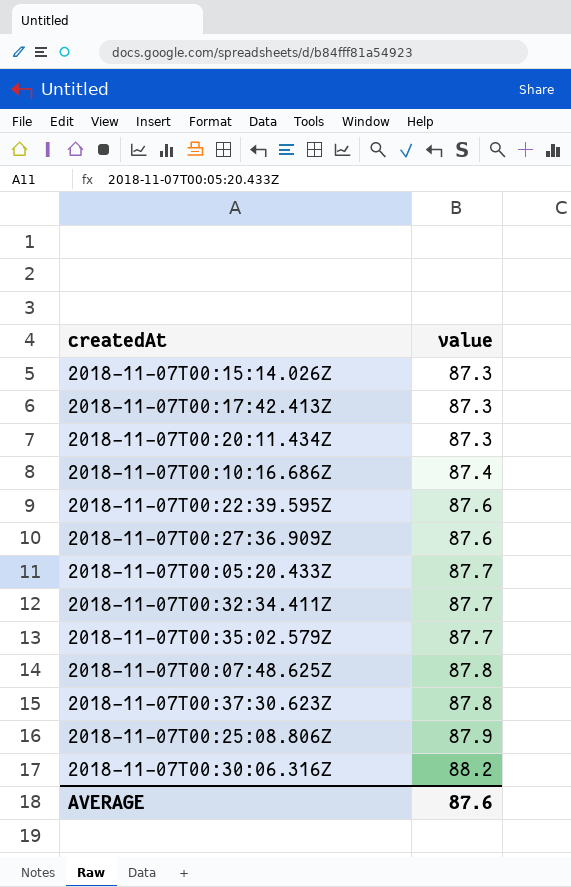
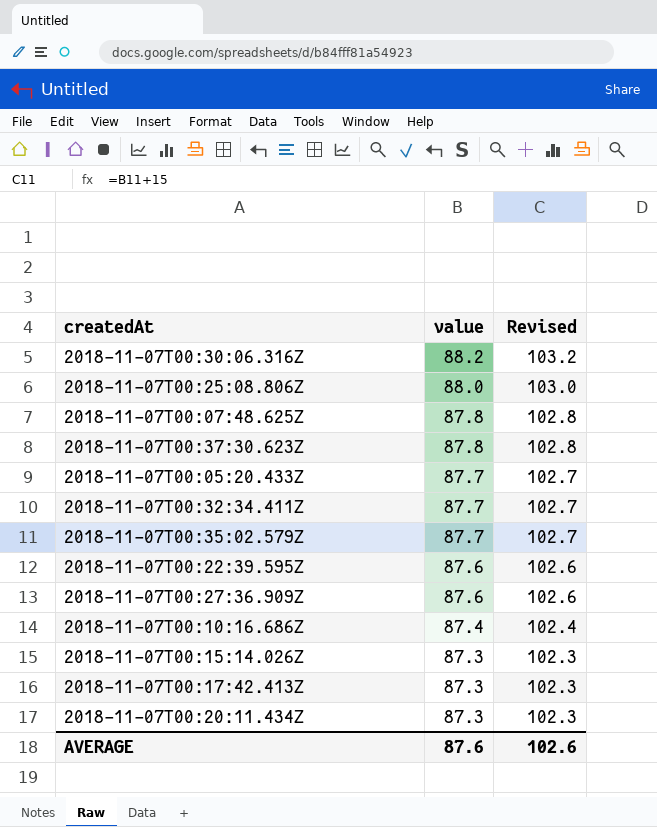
row order: value ascending -> value descending
column Revised | formula: none -> [value] + 15
2018-11-07T00:25:08.806Z | value: 87.9 -> 88.0

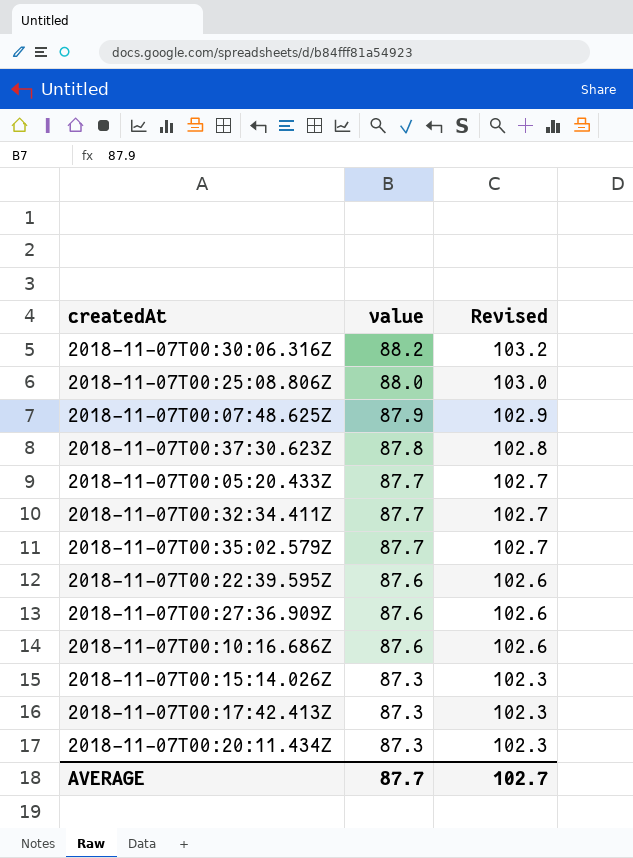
2018-11-07T00:07:48.625Z | value: 87.8 -> 87.9
2018-11-07T00:07:48.625Z | Revised: 102.8 -> 102.9
2018-11-07T00:10:16.686Z | value: 87.4 -> 87.6
2018-11-07T00:10:16.686Z | Revised: 102.4 -> 102.6
AVERAGE | value: 87.6 -> 87.7
AVERAGE | Revised: 102.6 -> 102.7

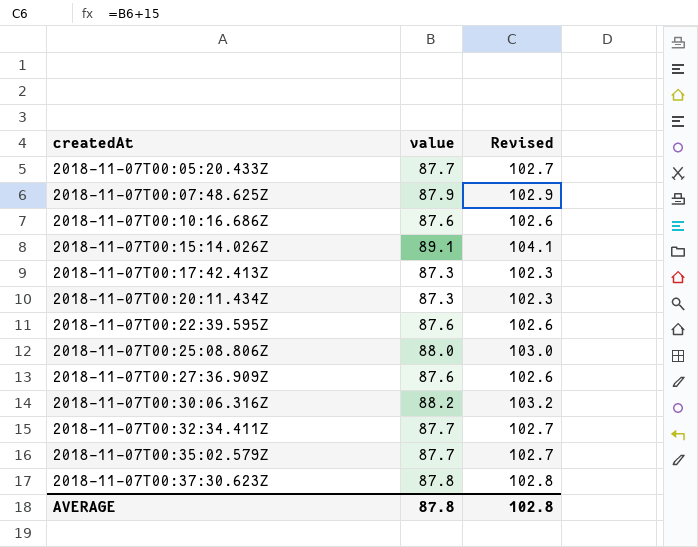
row order: value descending -> createdAt ascending
2018-11-07T00:15:14.026Z | value: 87.3 -> 89.1
2018-11-07T00:15:14.026Z | Revised: 102.3 -> 104.1
AVERAGE | value: 87.7 -> 87.8
AVERAGE | Revised: 102.7 -> 102.8

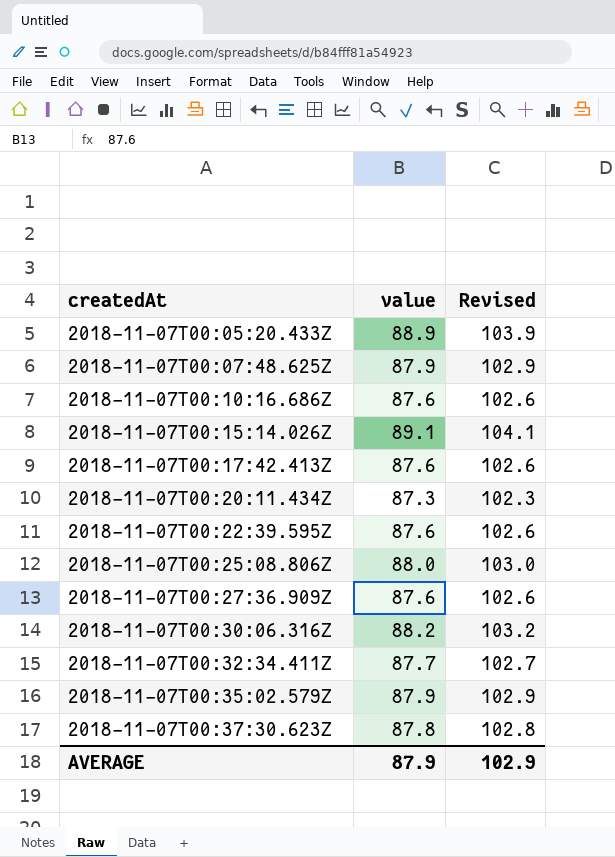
2018-11-07T00:05:20.433Z | value: 87.7 -> 88.9
2018-11-07T00:05:20.433Z | Revised: 102.7 -> 103.9
2018-11-07T00:17:42.413Z | value: 87.3 -> 87.6
2018-11-07T00:17:42.413Z | Revised: 102.3 -> 102.6
2018-11-07T00:35:02.579Z | value: 87.7 -> 87.9
2018-11-07T00:35:02.579Z | Revised: 102.7 -> 102.9
AVERAGE | value: 87.8 -> 87.9
AVERAGE | Revised: 102.8 -> 102.9

